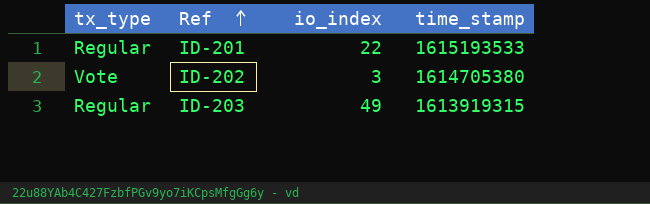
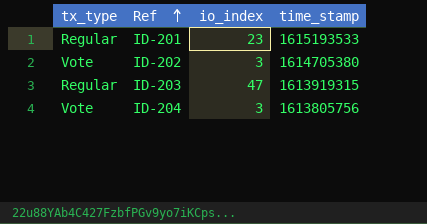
ID-201 | io_index: 22 -> 23
ID-203 | io_index: 49 -> 47
row ID-204: none -> Vote | 3 | 1613805756

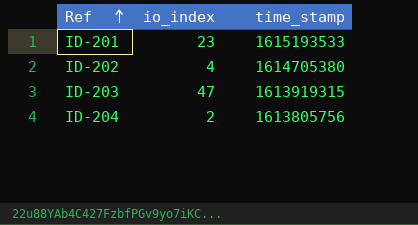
column tx_type | position: 1 -> none
ID-202 | io_index: 3 -> 4
ID-204 | io_index: 3 -> 2

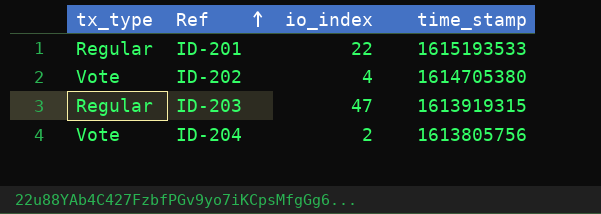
column tx_type | position: none -> 1
ID-201 | io_index: 23 -> 22

